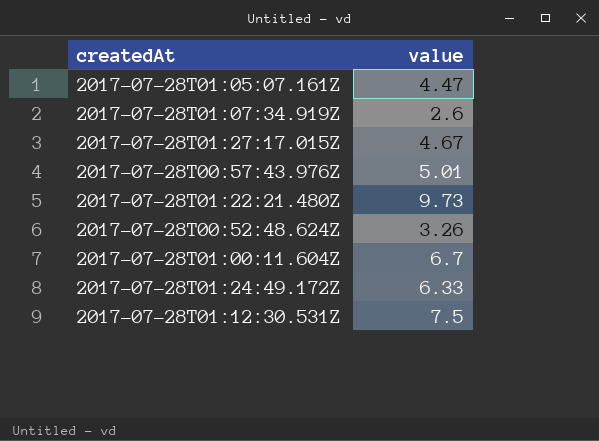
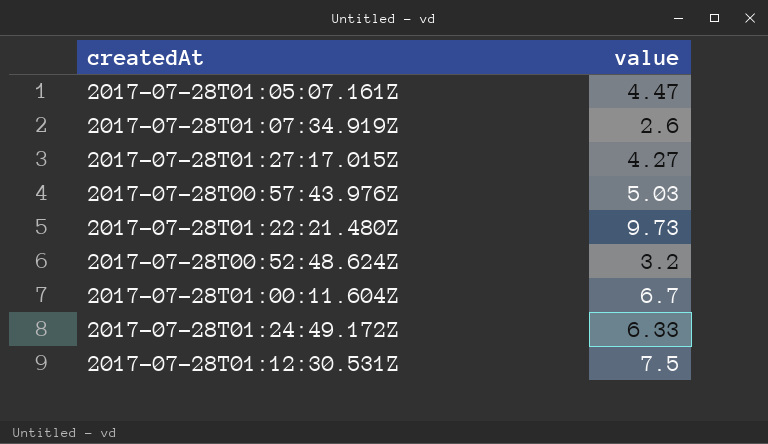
2017-07-28T01:27:17.015Z | value: 4.67 -> 4.27
2017-07-28T00:57:43.976Z | value: 5.01 -> 5.03
2017-07-28T00:52:48.624Z | value: 3.26 -> 3.2

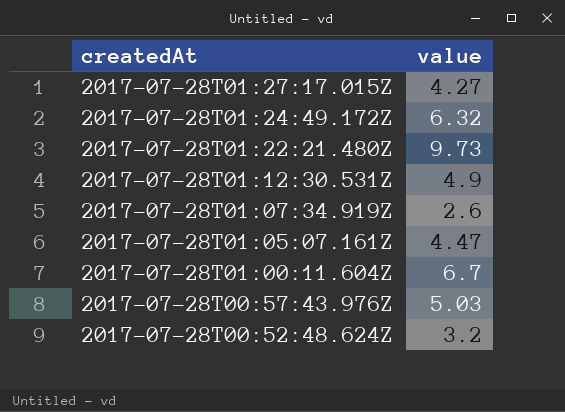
row order: none -> createdAt descending
2017-07-28T01:24:49.172Z | value: 6.33 -> 6.32
2017-07-28T01:12:30.531Z | value: 7.5 -> 4.9

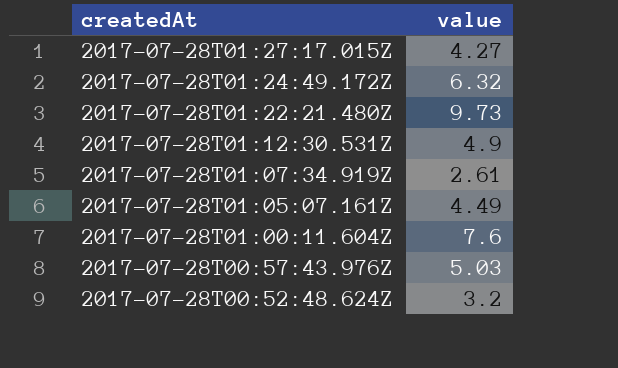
2017-07-28T01:07:34.919Z | value: 2.6 -> 2.61
2017-07-28T01:05:07.161Z | value: 4.47 -> 4.49
2017-07-28T01:00:11.604Z | value: 6.7 -> 7.6

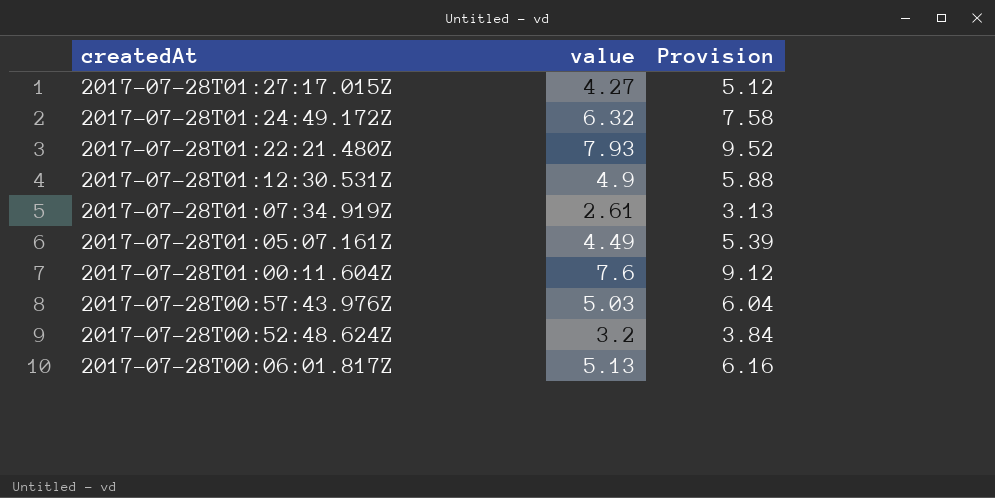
column Provision | formula: none -> [value] * 1.2
2017-07-28T01:22:21.480Z | value: 9.73 -> 7.93
row 2017-07-28T00:06:01.817Z: none -> 5.13 | 6.16

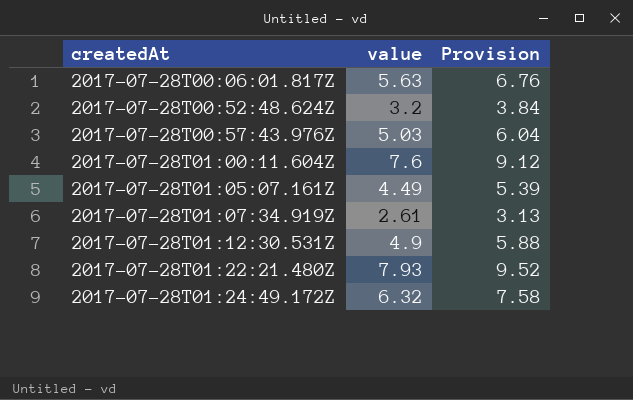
row order: createdAt descending -> createdAt ascending
row 2017-07-28T01:27:17.015Z: 4.27 | 5.12 -> none
2017-07-28T00:06:01.817Z | value: 5.13 -> 5.63
2017-07-28T00:06:01.817Z | Provision: 6.16 -> 6.76

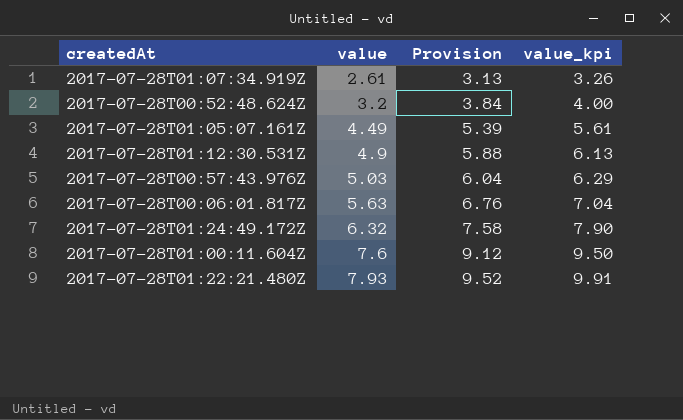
row order: createdAt ascending -> value ascending
column value_kpi | formula: none -> [value] * 1.25

